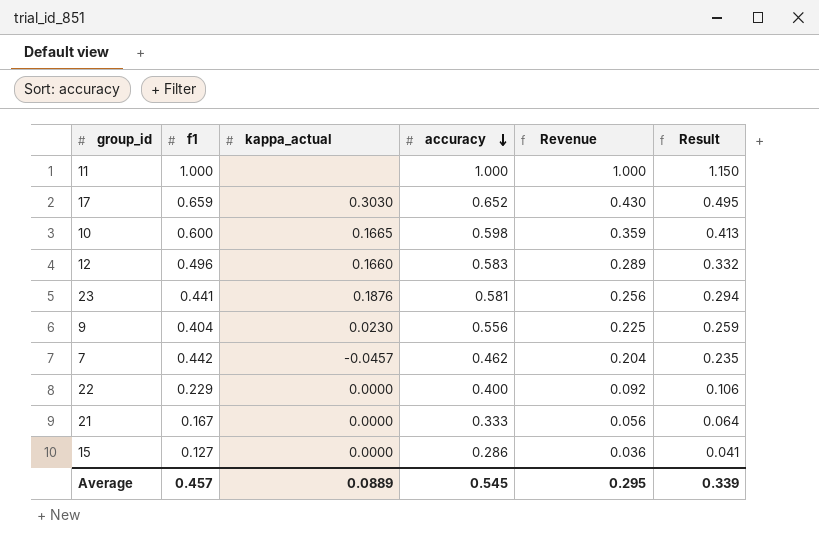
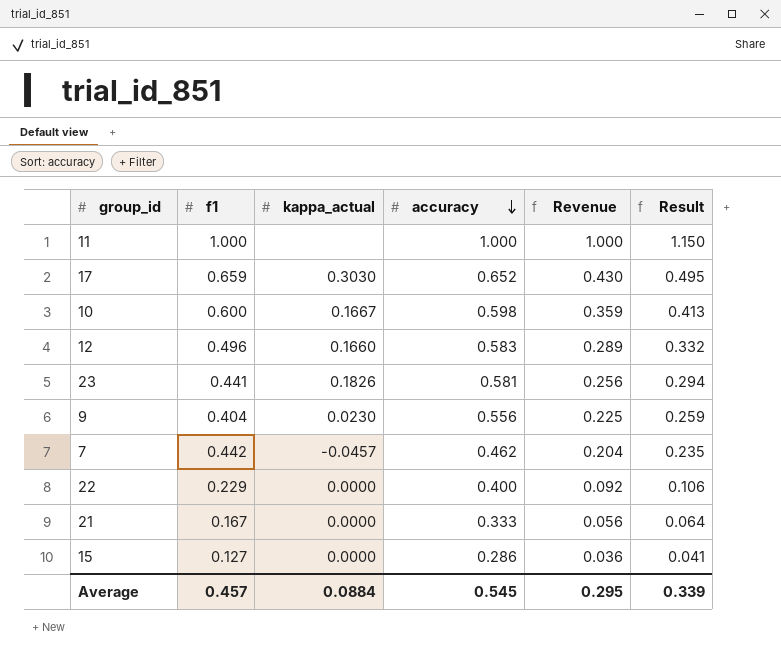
10 | kappa_actual: 0.1665 -> 0.1667
23 | kappa_actual: 0.1876 -> 0.1826
Average | kappa_actual: 0.0889 -> 0.0884

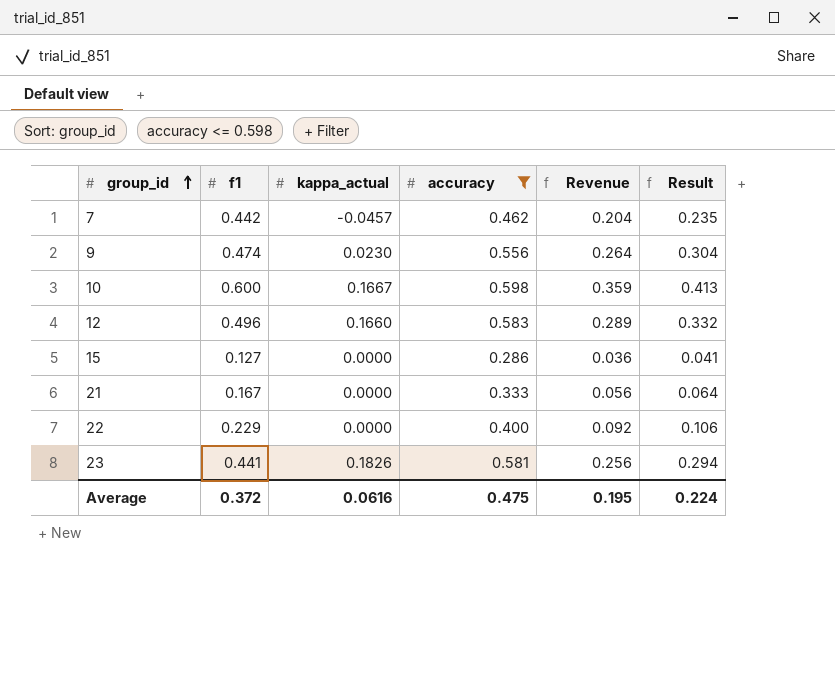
filter: none -> accuracy <= 0.598
row order: accuracy descending -> group_id ascending
9 | f1: 0.404 -> 0.474
9 | Revenue: 0.225 -> 0.264
9 | Result: 0.259 -> 0.304
Average | f1: 0.457 -> 0.372
Average | kappa_actual: 0.0884 -> 0.0616
Average | accuracy: 0.545 -> 0.475
Average | Revenue: 0.295 -> 0.195
Average | Result: 0.339 -> 0.224

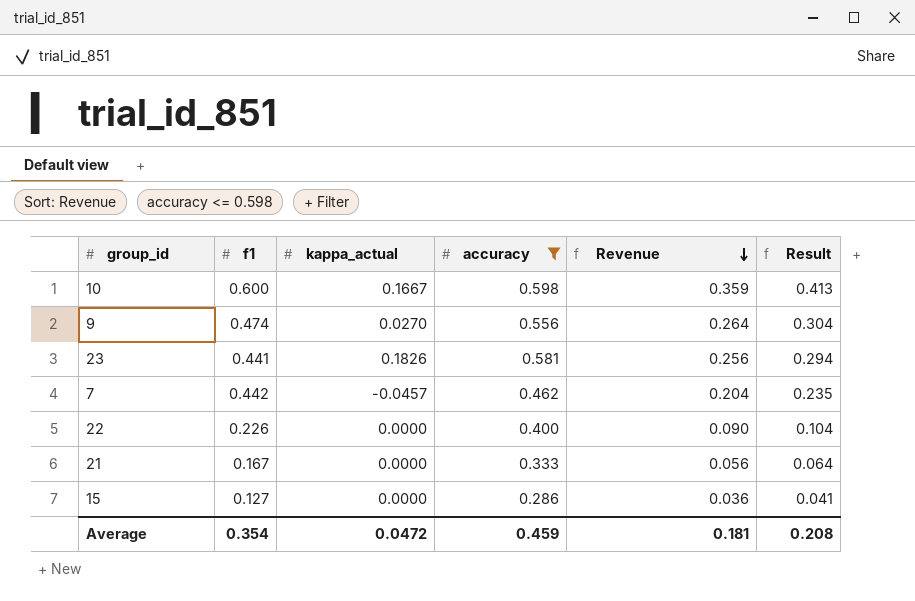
row order: group_id ascending -> Revenue descending
row 12: 0.496 | 0.1660 | 0.583 | 0.289 | 0.332 -> none
9 | kappa_actual: 0.0230 -> 0.0270
22 | f1: 0.229 -> 0.226
22 | Revenue: 0.092 -> 0.090
22 | Result: 0.106 -> 0.104
Average | f1: 0.372 -> 0.354
Average | kappa_actual: 0.0616 -> 0.0472
Average | accuracy: 0.475 -> 0.459
Average | Revenue: 0.195 -> 0.181
Average | Result: 0.224 -> 0.208

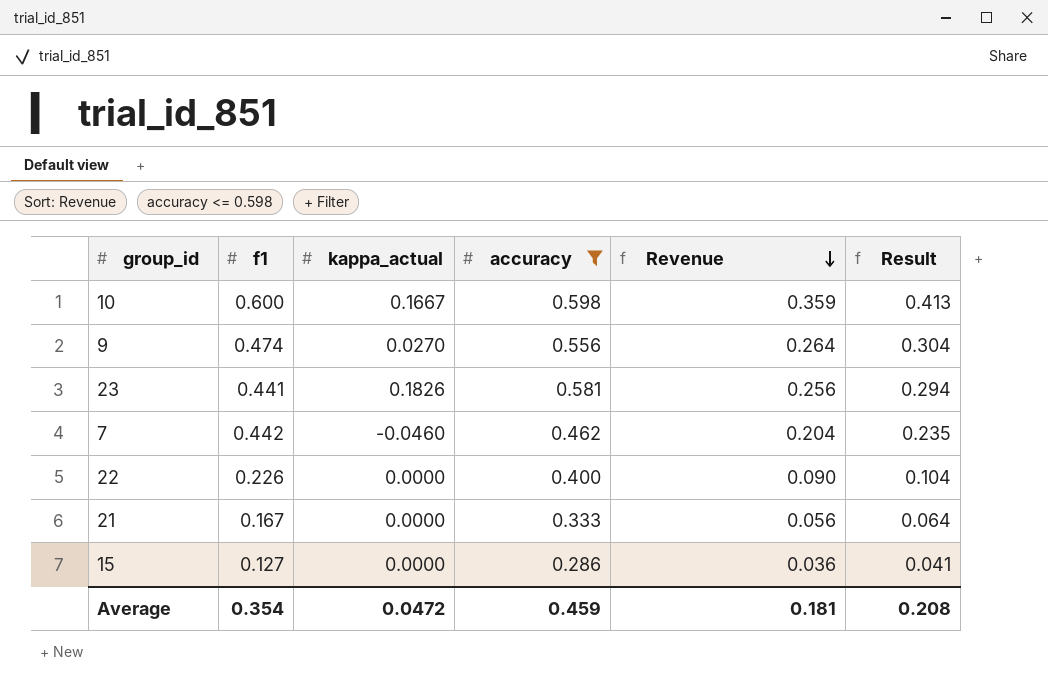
7 | kappa_actual: -0.0457 -> -0.0460

